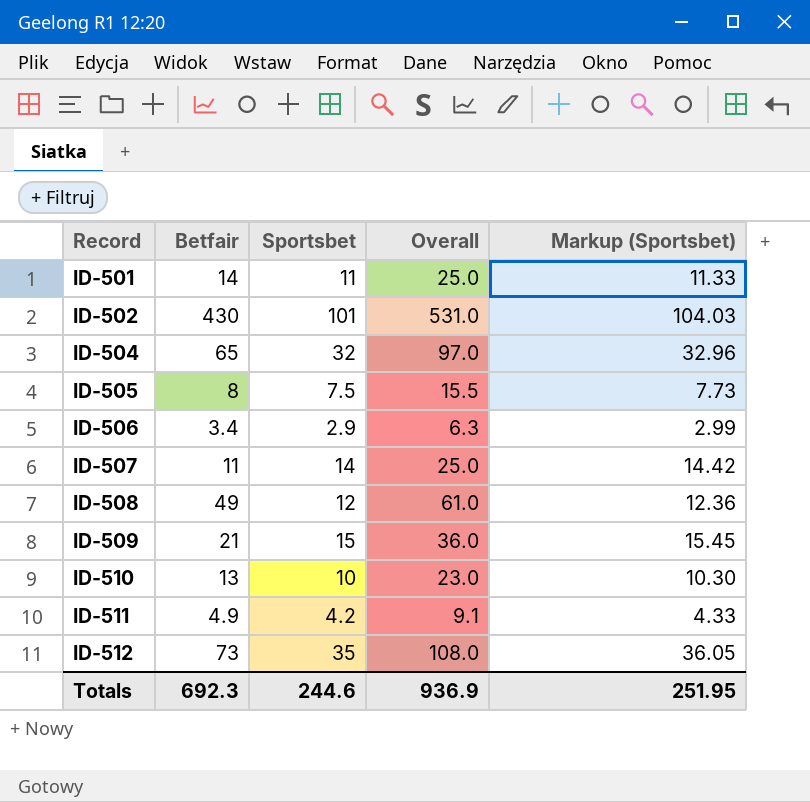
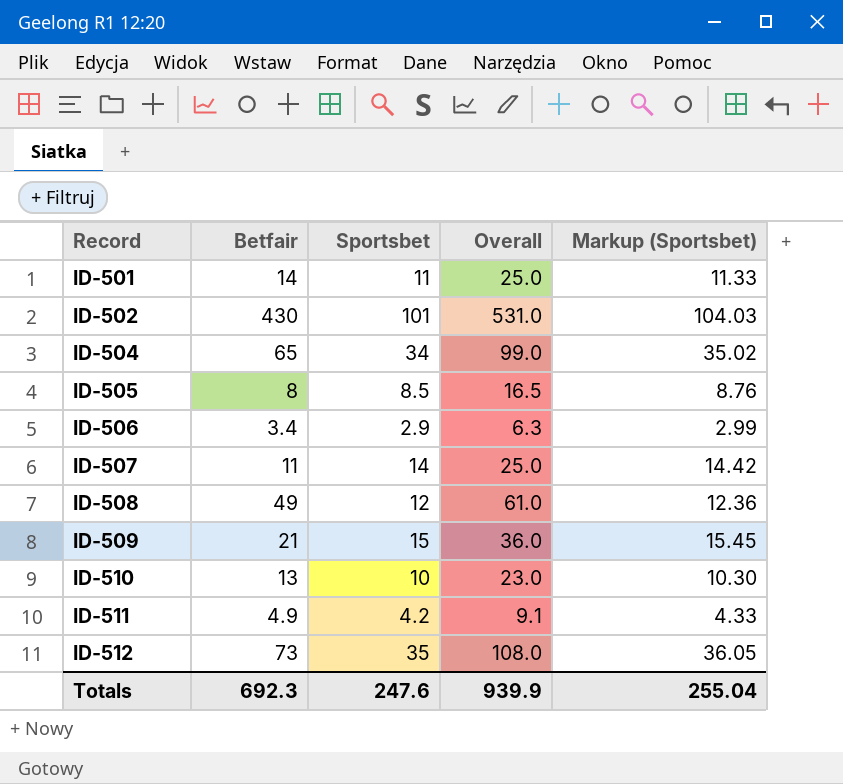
ID-504 | Sportsbet: 32 -> 34
ID-504 | Overall: 97.0 -> 99.0
ID-504 | Markup (Sportsbet): 32.96 -> 35.02
ID-505 | Sportsbet: 7.5 -> 8.5
ID-505 | Overall: 15.5 -> 16.5
ID-505 | Markup (Sportsbet): 7.73 -> 8.76
Totals | Sportsbet: 244.6 -> 247.6
Totals | Overall: 936.9 -> 939.9
Totals | Markup (Sportsbet): 251.95 -> 255.04

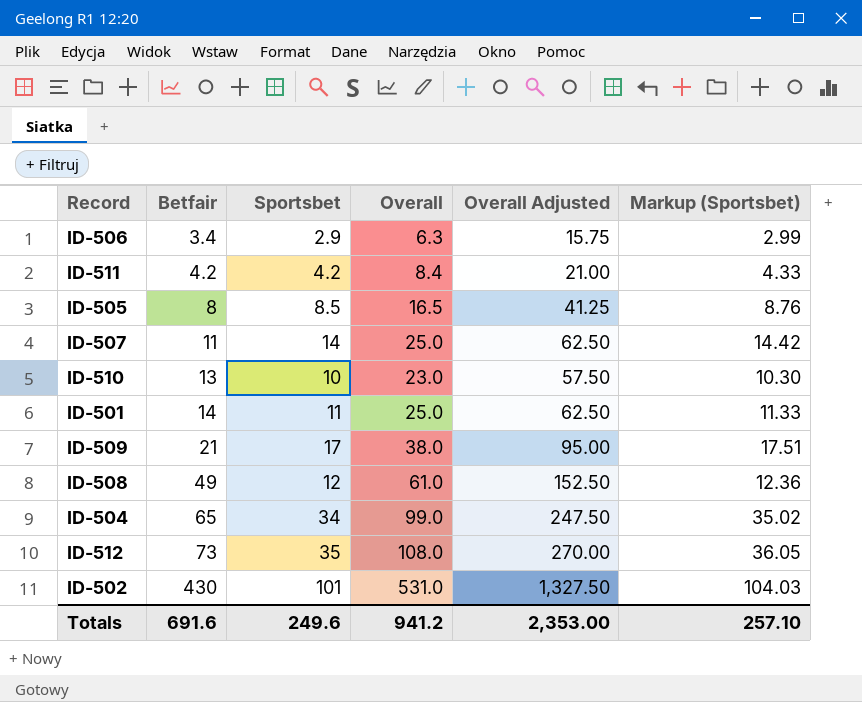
row order: Record ascending -> Betfair ascending
column Overall Adjusted | formula: none -> [Overall] * 2.5
ID-511 | Betfair: 4.9 -> 4.2
ID-511 | Overall: 9.1 -> 8.4
ID-509 | Sportsbet: 15 -> 17
ID-509 | Overall: 36.0 -> 38.0
ID-509 | Markup (Sportsbet): 15.45 -> 17.51
Totals | Betfair: 692.3 -> 691.6
Totals | Sportsbet: 247.6 -> 249.6
Totals | Overall: 939.9 -> 941.2
Totals | Markup (Sportsbet): 255.04 -> 257.10

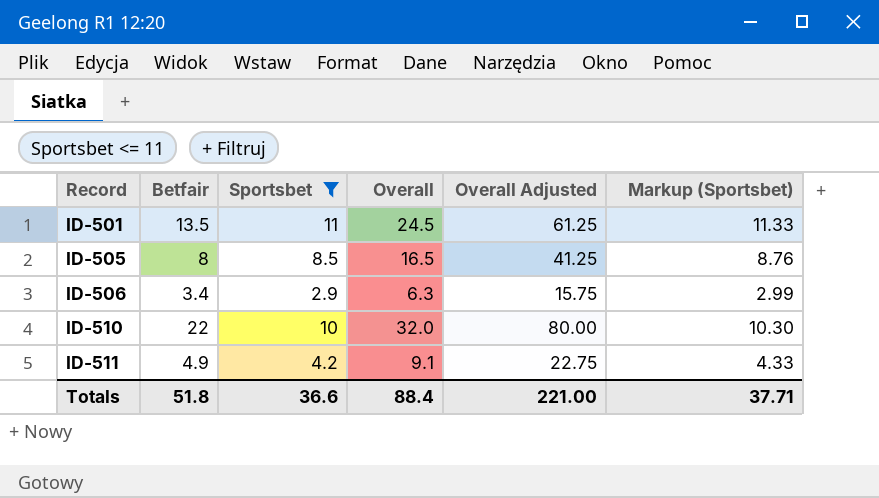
filter: none -> Sportsbet <= 11
row order: Betfair ascending -> Record ascending
ID-501 | Betfair: 14 -> 13.5
ID-501 | Overall: 25.0 -> 24.5
ID-501 | Overall Adjusted: 62.50 -> 61.25
ID-510 | Betfair: 13 -> 22
ID-510 | Overall: 23.0 -> 32.0
ID-510 | Overall Adjusted: 57.50 -> 80.00
ID-511 | Betfair: 4.2 -> 4.9
ID-511 | Overall: 8.4 -> 9.1
ID-511 | Overall Adjusted: 21.00 -> 22.75
Totals | Betfair: 691.6 -> 51.8
Totals | Sportsbet: 249.6 -> 36.6
Totals | Overall: 941.2 -> 88.4
Totals | Overall Adjusted: 2,353.00 -> 221.00
Totals | Markup (Sportsbet): 257.10 -> 37.71

